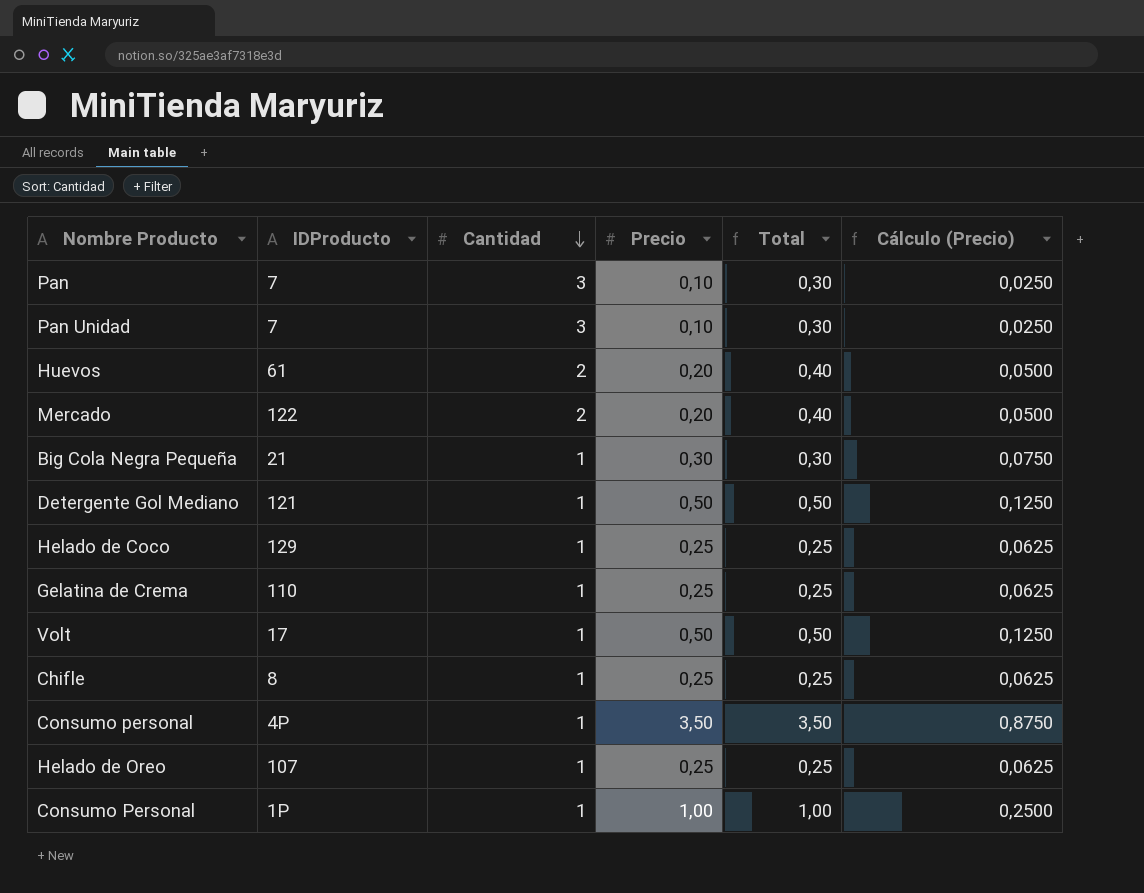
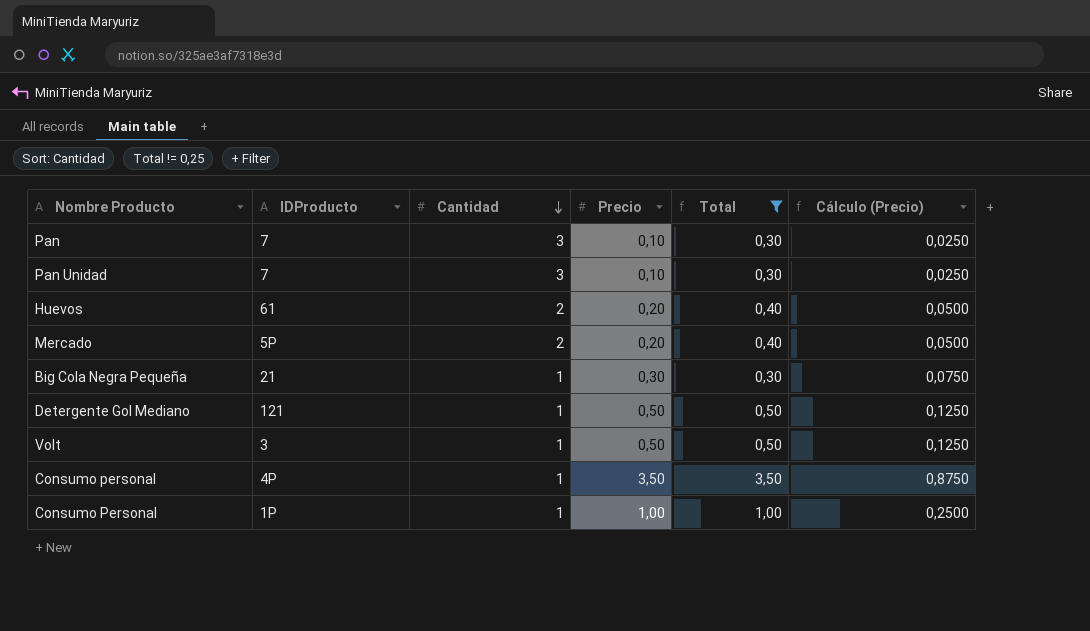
filter: none -> Total != 0,25
Mercado | IDProducto: 122 -> 5P
Volt | IDProducto: 17 -> 3

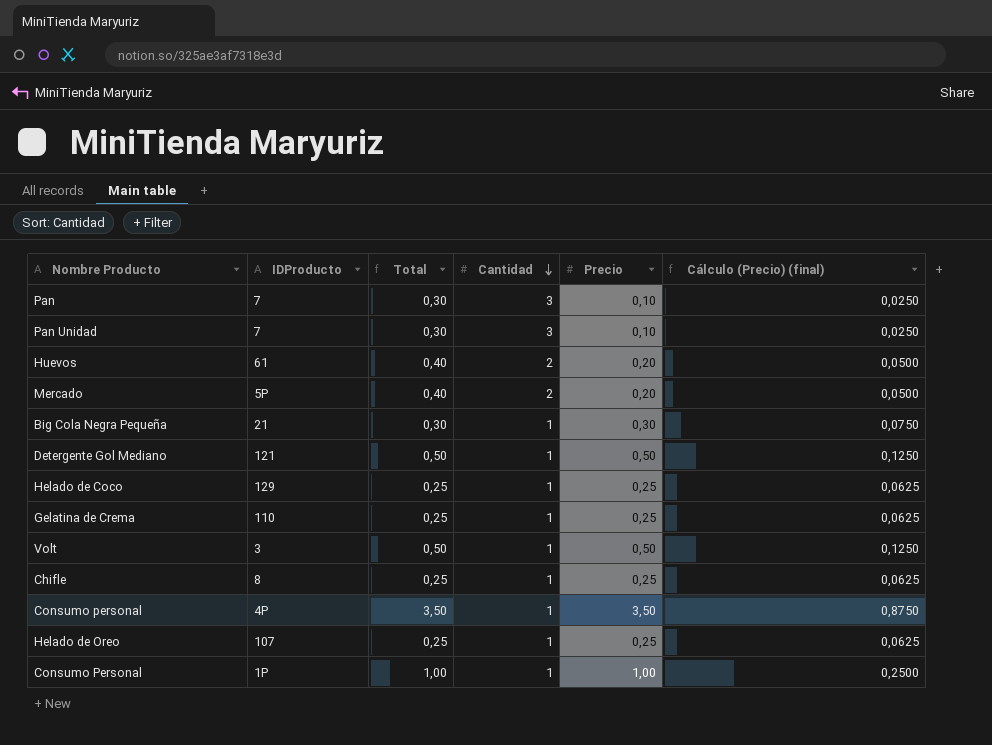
filter: Total != 0,25 -> none
column Total | position: 5 -> 3
column name: Cálculo (Precio) -> Cálculo (Precio) (final)

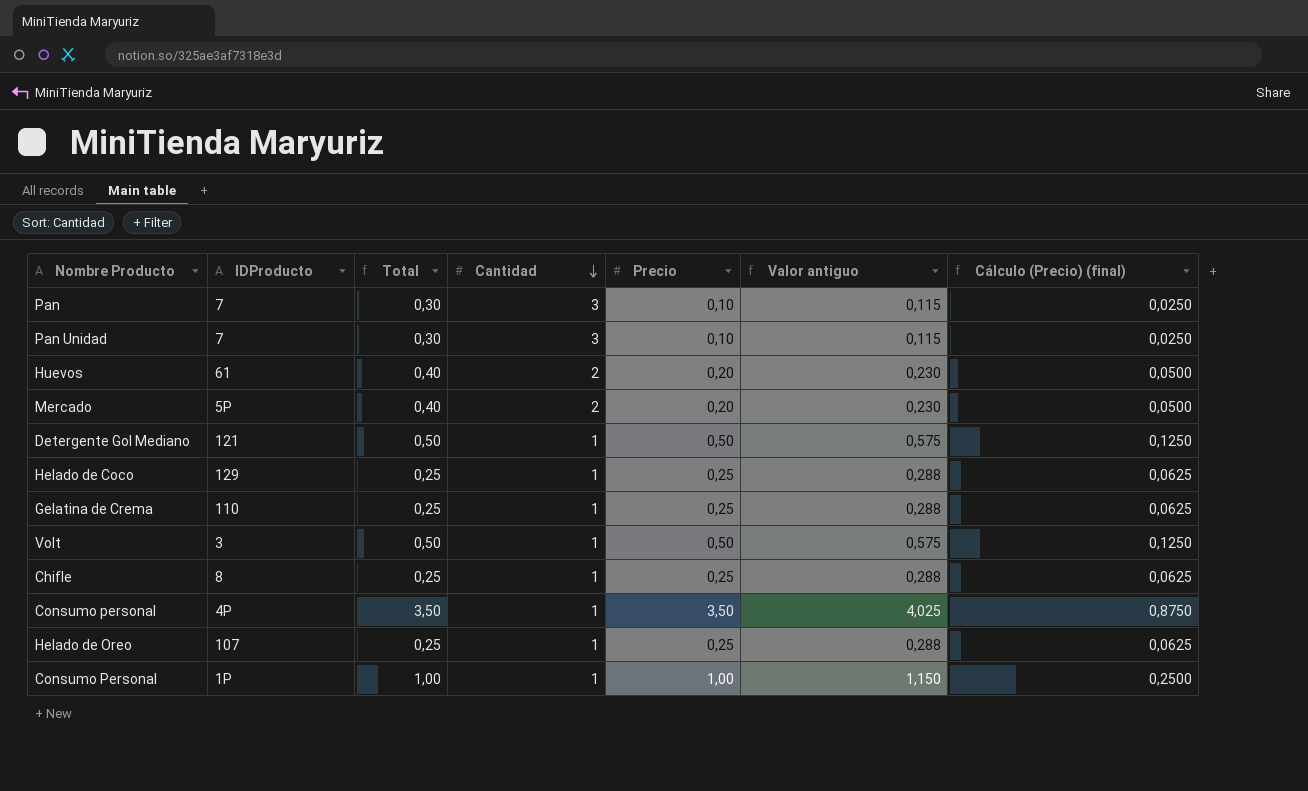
column Valor antiguo | formula: none -> [Precio] * 1,15
row Big Cola Negra Pequeña: 21 | 0,30 | 1 | 0,30 | 0,0750 -> none

